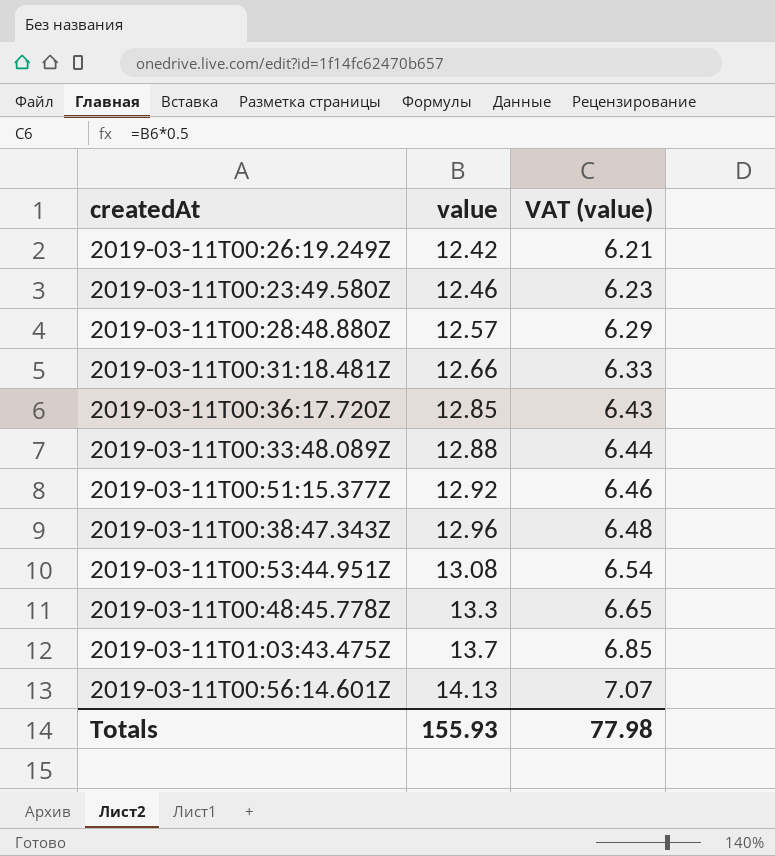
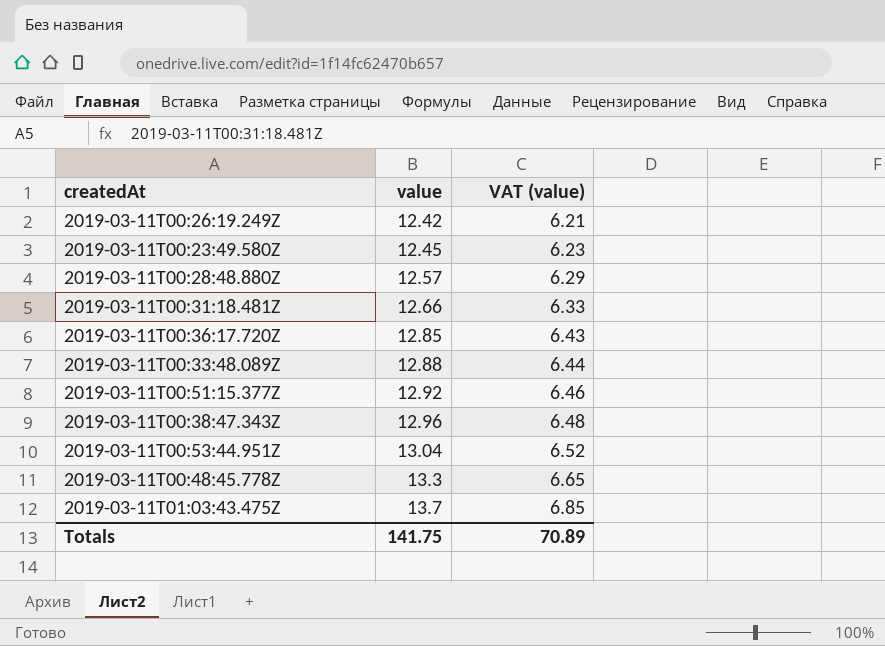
row 2019-03-11T00:56:14.601Z: 14.13 | 7.07 -> none
2019-03-11T00:23:49.580Z | value: 12.46 -> 12.45
2019-03-11T00:53:44.951Z | value: 13.08 -> 13.04
2019-03-11T00:53:44.951Z | VAT (value): 6.54 -> 6.52
Totals | value: 155.93 -> 141.75
Totals | VAT (value): 77.98 -> 70.89

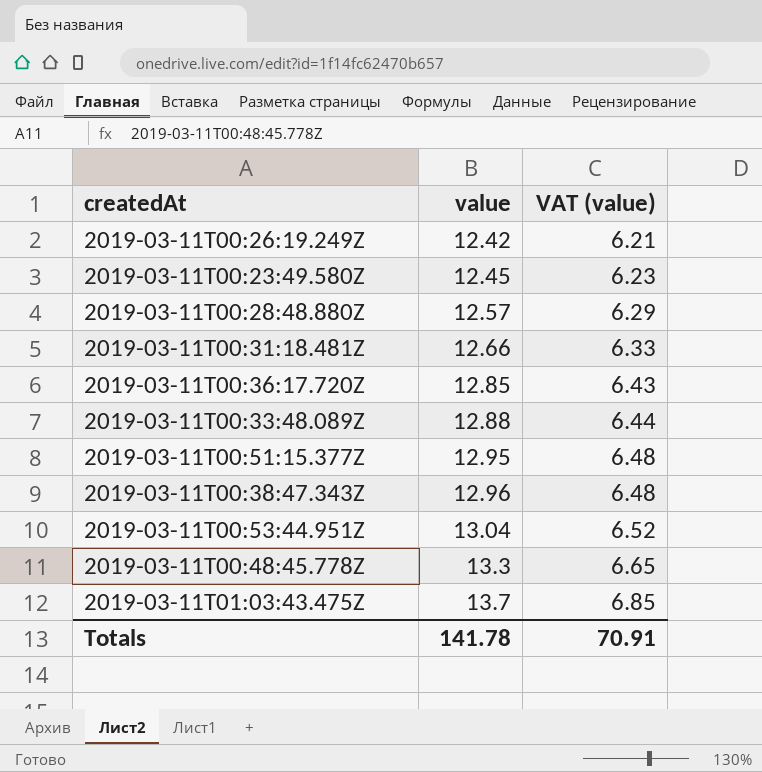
2019-03-11T00:51:15.377Z | value: 12.92 -> 12.95
2019-03-11T00:51:15.377Z | VAT (value): 6.46 -> 6.48
Totals | value: 141.75 -> 141.78
Totals | VAT (value): 70.89 -> 70.91

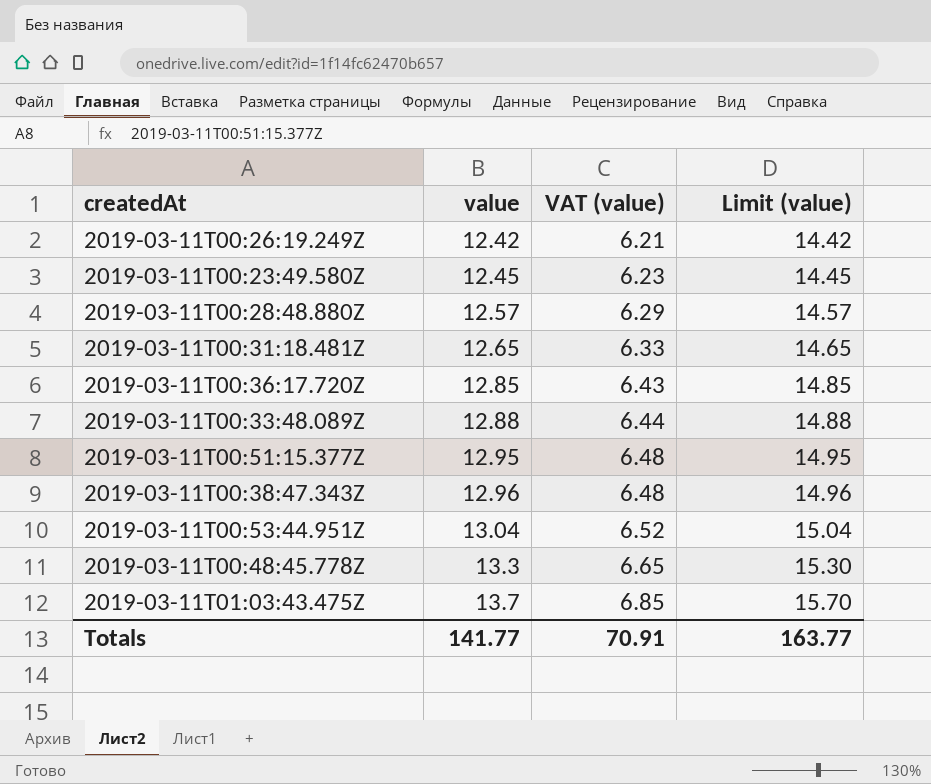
column Limit (value) | formula: none -> [value] + 2
2019-03-11T00:31:18.481Z | value: 12.66 -> 12.65
Totals | value: 141.78 -> 141.77

